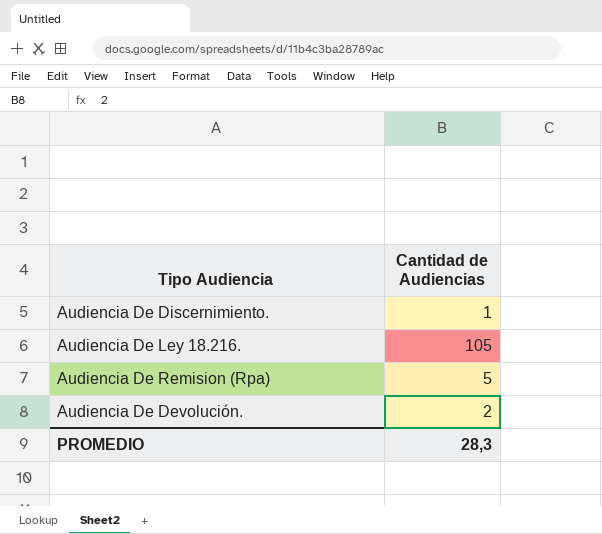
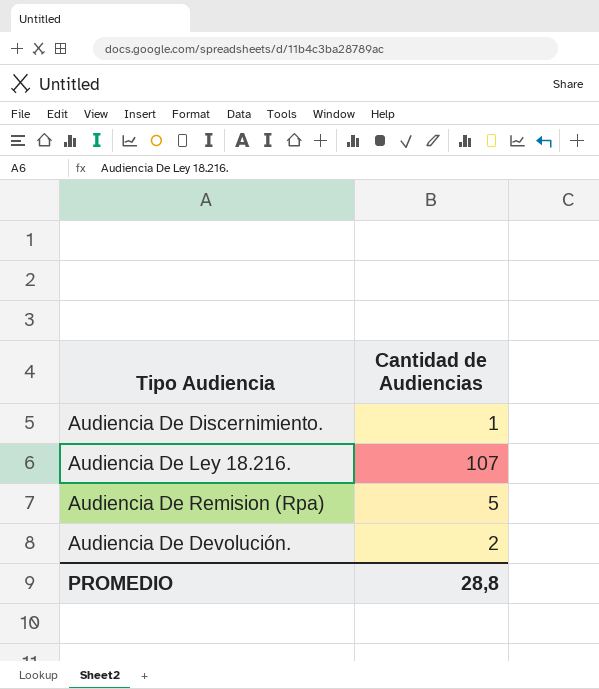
Audiencia De Ley 18.216. | Cantidad de Audiencias: 105 -> 107
PROMEDIO | Cantidad de Audiencias: 28,3 -> 28,8

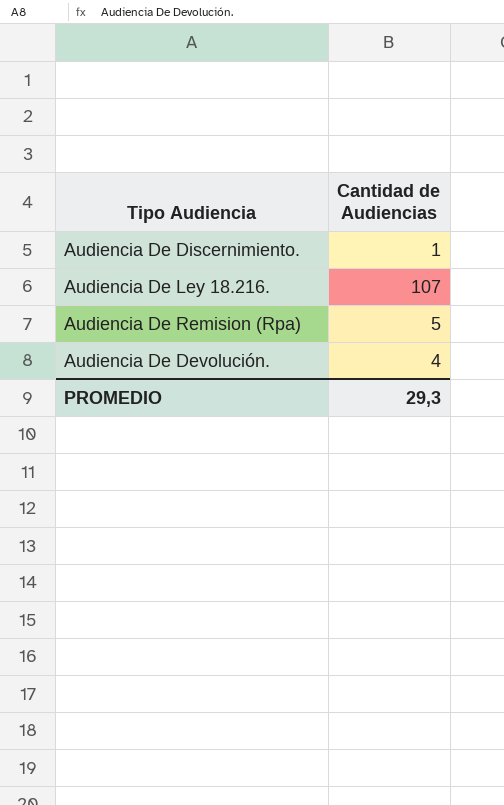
Audiencia De Devolución. | Cantidad de Audiencias: 2 -> 4
PROMEDIO | Cantidad de Audiencias: 28,8 -> 29,3

